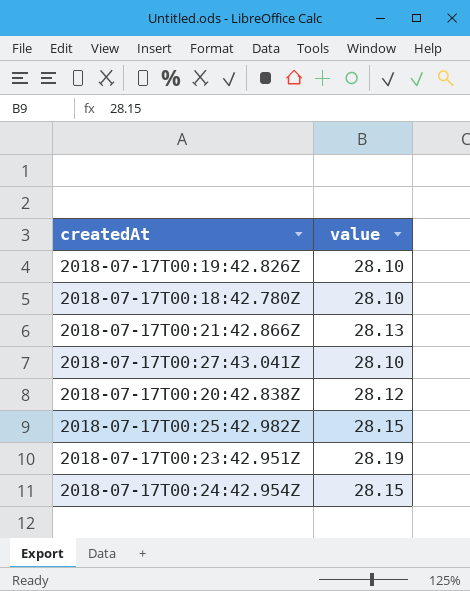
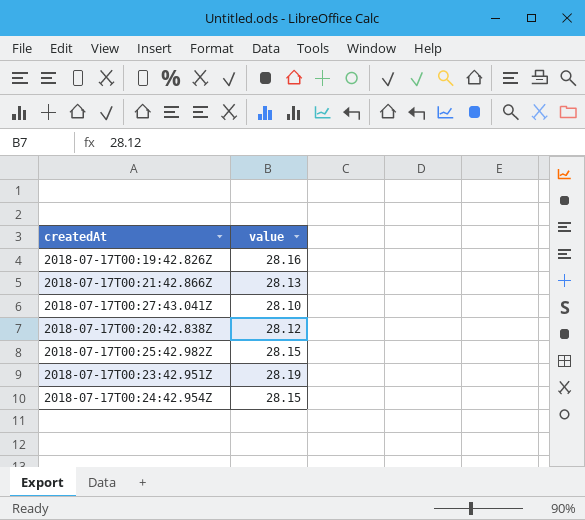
row 2018-07-17T00:18:42.780Z: 28.10 -> none
2018-07-17T00:19:42.826Z | value: 28.10 -> 28.16

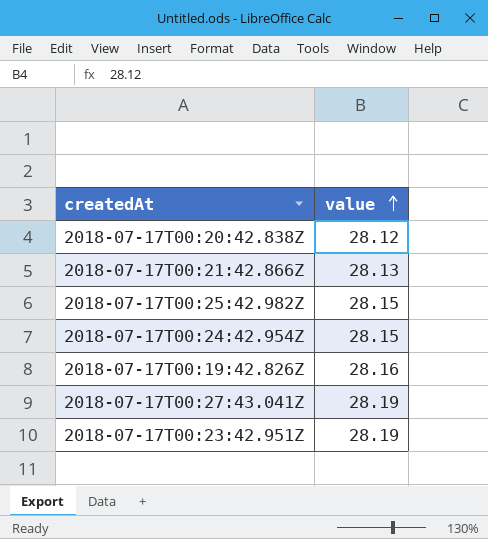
row order: none -> value ascending
2018-07-17T00:27:43.041Z | value: 28.10 -> 28.19

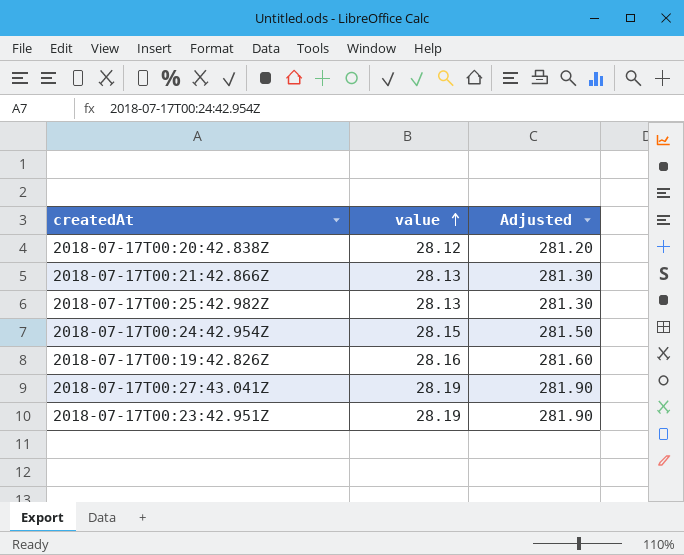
column Adjusted | formula: none -> [value] * 10
2018-07-17T00:25:42.982Z | value: 28.15 -> 28.13

